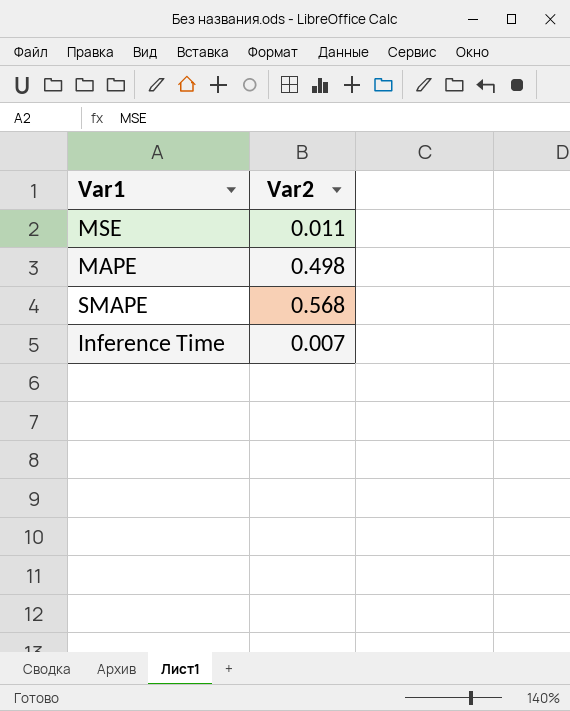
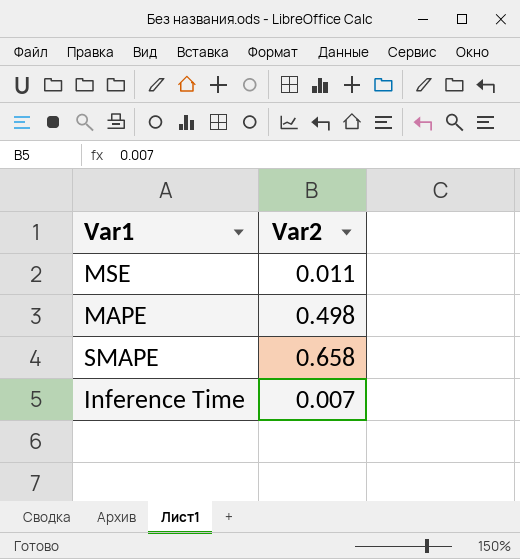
SMAPE | Var2: 0.568 -> 0.658

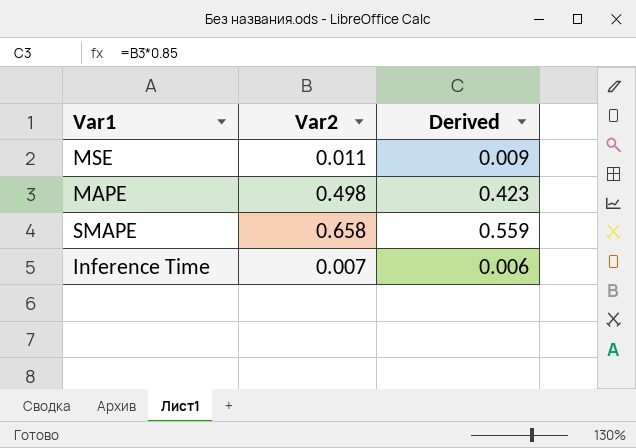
column Derived | formula: none -> [Var2] * 0.85

